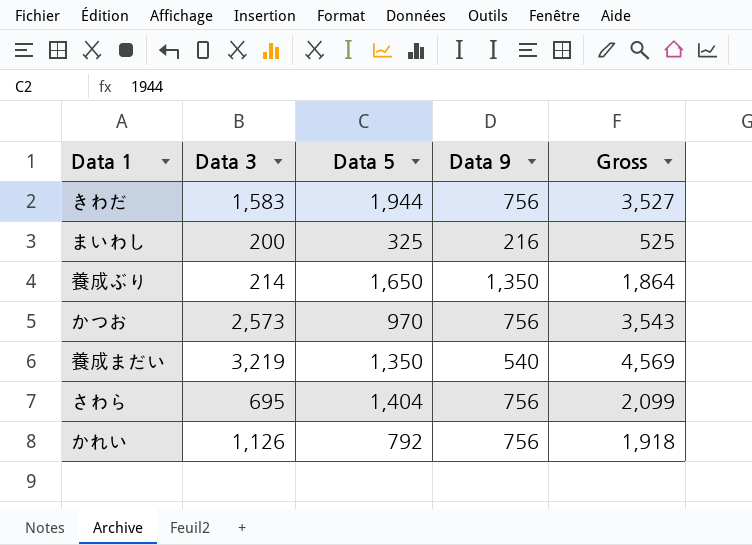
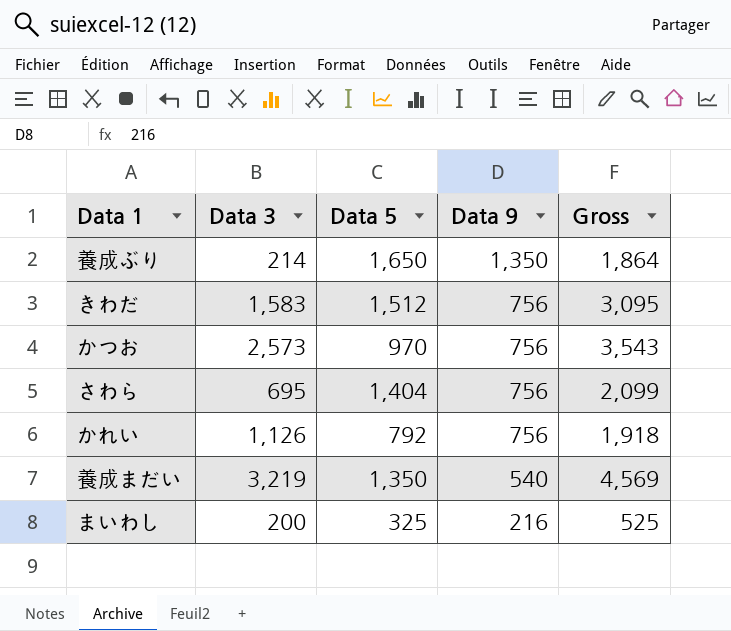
row order: none -> Data 9 descending
きわだ | Data 5: 1,944 -> 1,512
きわだ | Gross: 3,527 -> 3,095

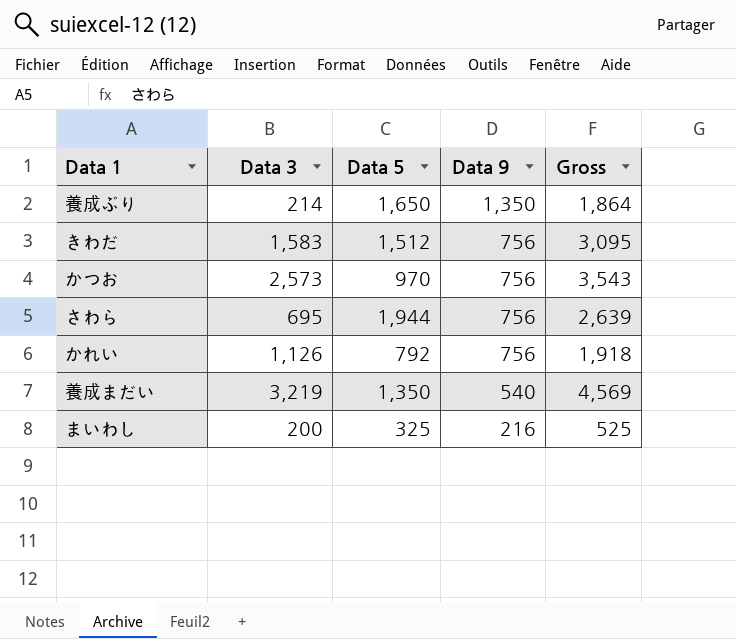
さわら | Data 5: 1,404 -> 1,944
さわら | Gross: 2,099 -> 2,639

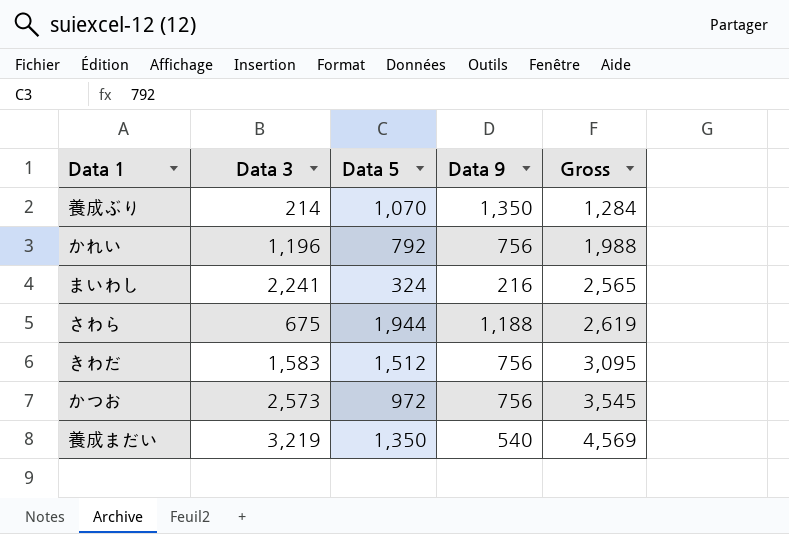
row order: Data 9 descending -> Gross ascending
養成ぶり | Data 5: 1,650 -> 1,070
養成ぶり | Gross: 1,864 -> 1,284
かれい | Data 3: 1,126 -> 1,196
かれい | Gross: 1,918 -> 1,988
まいわし | Data 3: 200 -> 2,241
まいわし | Data 5: 325 -> 324
まいわし | Gross: 525 -> 2,565
さわら | Data 3: 695 -> 675
さわら | Data 9: 756 -> 1,188
さわら | Gross: 2,639 -> 2,619
かつお | Data 5: 970 -> 972
かつお | Gross: 3,543 -> 3,545

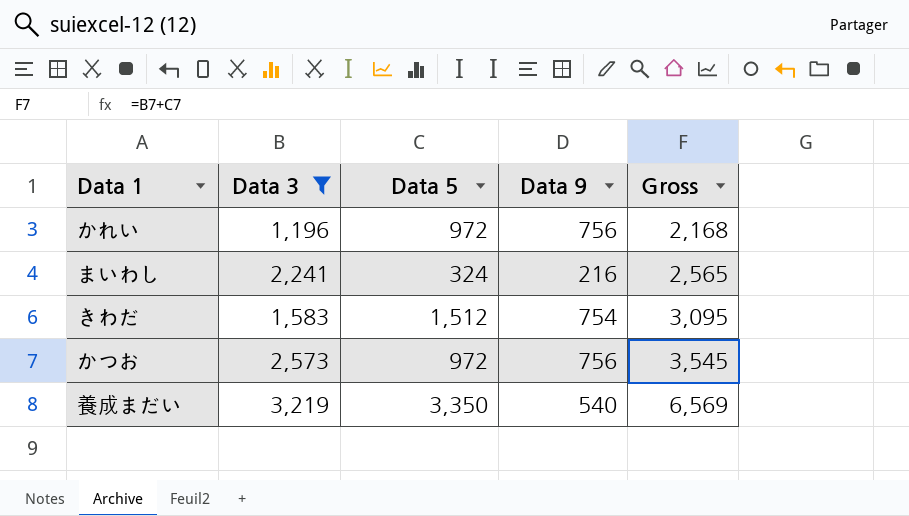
filter: none -> Data 3 >= 1,196
かれい | Data 5: 792 -> 972
かれい | Gross: 1,988 -> 2,168
きわだ | Data 9: 756 -> 754
養成まだい | Data 5: 1,350 -> 3,350
養成まだい | Gross: 4,569 -> 6,569

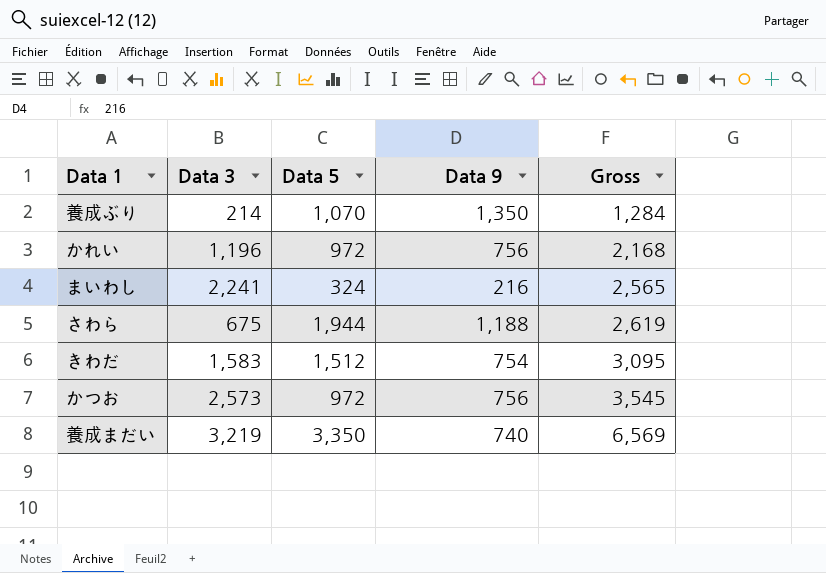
filter: Data 3 >= 1,196 -> none
養成まだい | Data 9: 540 -> 740

